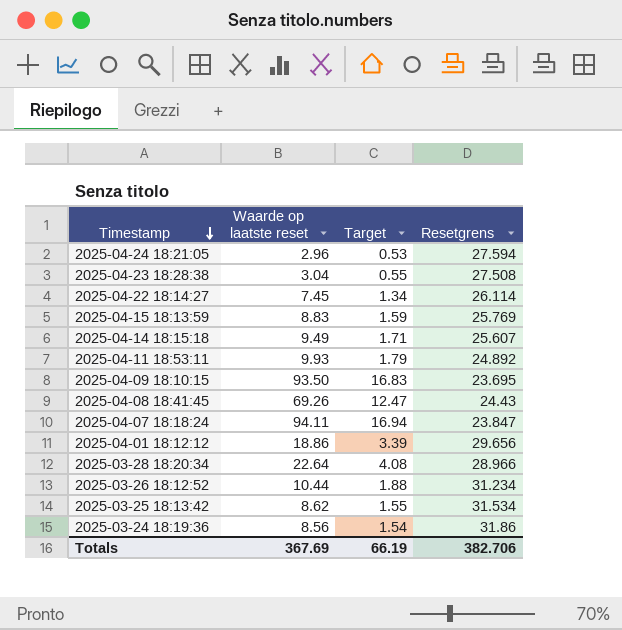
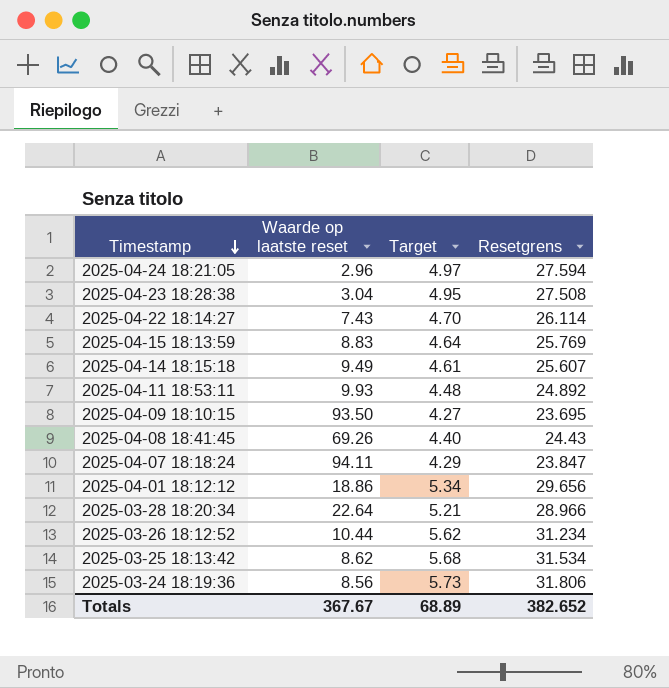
column Target | formula: [Waarde op laatste reset] * 0.18 -> [Resetgrens] * 0.18
2025-04-22 18:14:27 | Waarde op laatste reset: 7.45 -> 7.43
2025-03-24 18:19:36 | Resetgrens: 31.86 -> 31.806
Totals | Waarde op laatste reset: 367.69 -> 367.67
Totals | Target: 66.19 -> 68.89
Totals | Resetgrens: 382.706 -> 382.652

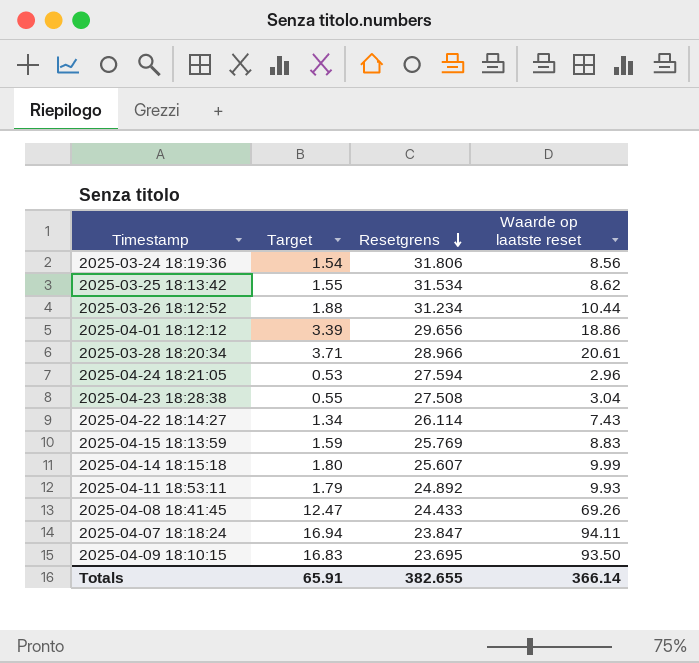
row order: Timestamp descending -> Resetgrens descending
column Target | formula: [Resetgrens] * 0.18 -> [Waarde op laatste reset] * 0.18
column Waarde op laatste reset | position: 2 -> 4
2025-03-28 18:20:34 | Waarde op laatste reset: 22.64 -> 20.61
2025-04-14 18:15:18 | Waarde op laatste reset: 9.49 -> 9.99
2025-04-08 18:41:45 | Resetgrens: 24.43 -> 24.433
Totals | Target: 68.89 -> 65.91
Totals | Resetgrens: 382.652 -> 382.655
Totals | Waarde op laatste reset: 367.67 -> 366.14

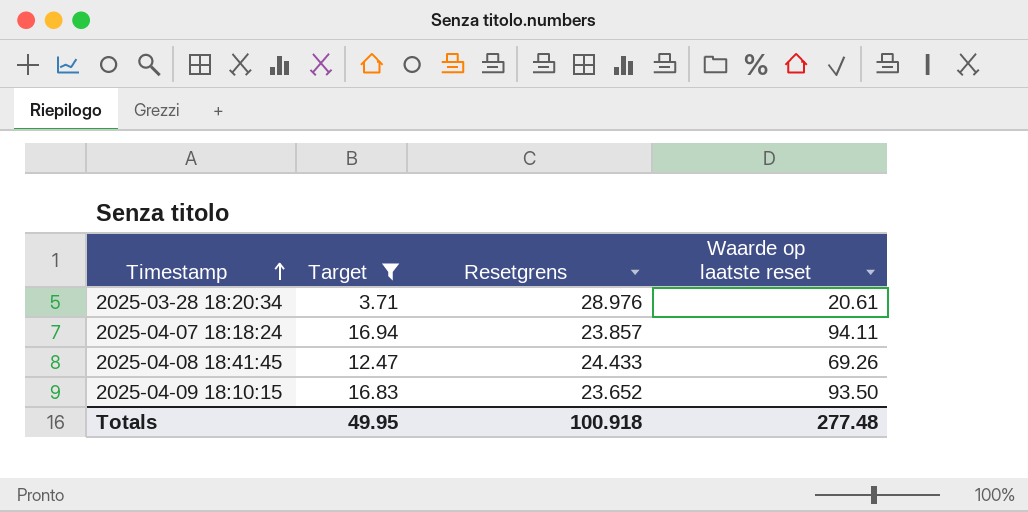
filter: none -> Target >= 3.71
row order: Resetgrens descending -> Timestamp ascending
2025-03-28 18:20:34 | Resetgrens: 28.966 -> 28.976
2025-04-07 18:18:24 | Resetgrens: 23.847 -> 23.857
2025-04-09 18:10:15 | Resetgrens: 23.695 -> 23.652
Totals | Target: 65.91 -> 49.95
Totals | Resetgrens: 382.655 -> 100.918
Totals | Waarde op laatste reset: 366.14 -> 277.48

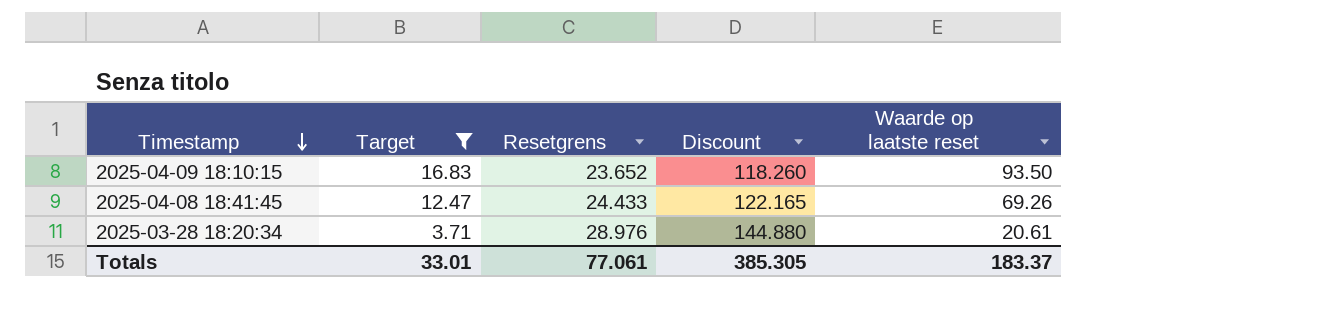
row order: Timestamp ascending -> Timestamp descending
column Discount | formula: none -> [Resetgrens] * 5
row 2025-04-07 18:18:24: 16.94 | 23.857 | 94.11 -> none
Totals | Target: 49.95 -> 33.01
Totals | Resetgrens: 100.918 -> 77.061
Totals | Waarde op laatste reset: 277.48 -> 183.37

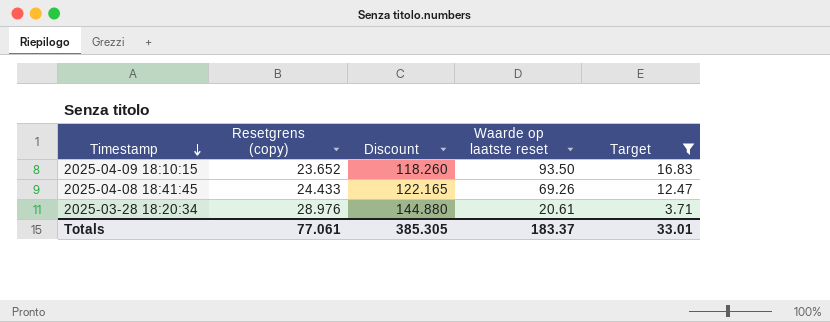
column name: Resetgrens -> Resetgrens (copy)
column Target | position: 2 -> 5

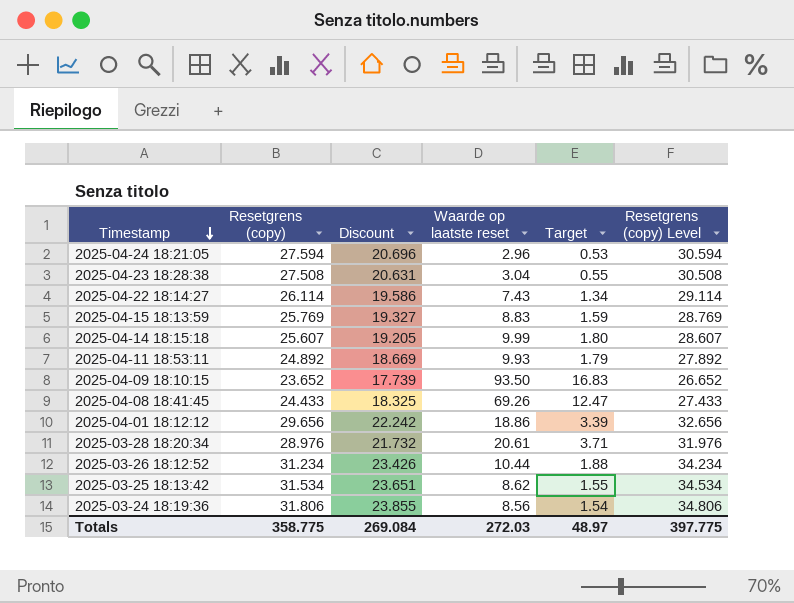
filter: Target >= 3.71 -> none
column Discount | formula: [Resetgrens (copy)] * 5 -> [Resetgrens (copy)] * 0.75
column Resetgrens (copy) Level | formula: none -> [Resetgrens (copy)] + 3
Totals | Resetgrens (copy): 77.061 -> 358.775
Totals | Discount: 385.305 -> 269.084
Totals | Waarde op laatste reset: 183.37 -> 272.03
Totals | Target: 33.01 -> 48.97

